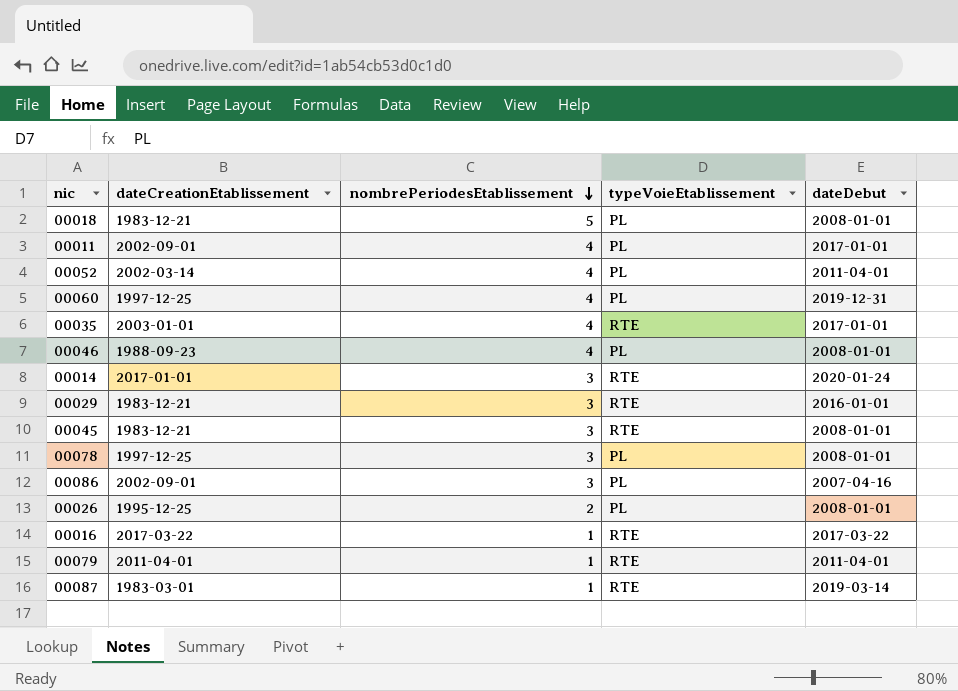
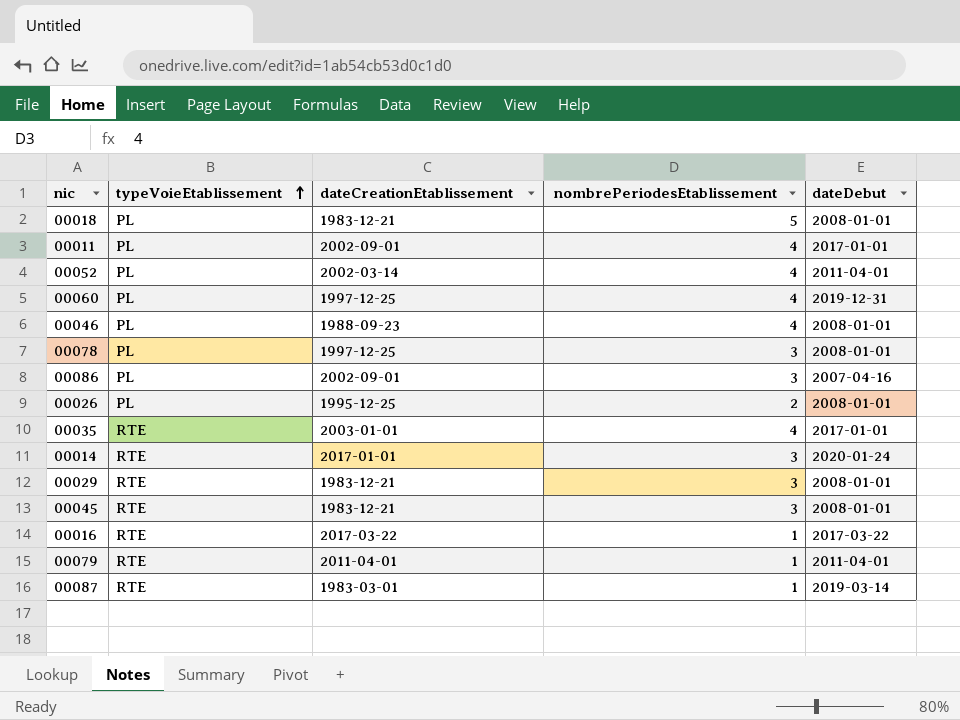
row order: nombrePeriodesEtablissement descending -> typeVoieEtablissement ascending
column typeVoieEtablissement | position: 4 -> 2
00029 | dateDebut: 2016-01-01 -> 2008-01-01

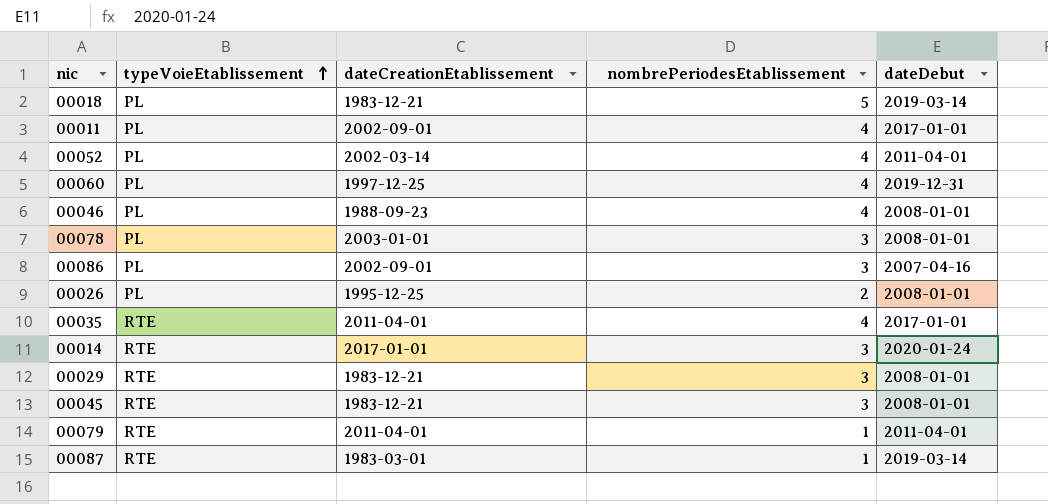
row 00016: RTE | 2017-03-22 | 1 | 2017-03-22 -> none
00018 | dateDebut: 2008-01-01 -> 2019-03-14
00078 | dateCreationEtablissement: 1997-12-25 -> 2003-01-01
00035 | dateCreationEtablissement: 2003-01-01 -> 2011-04-01

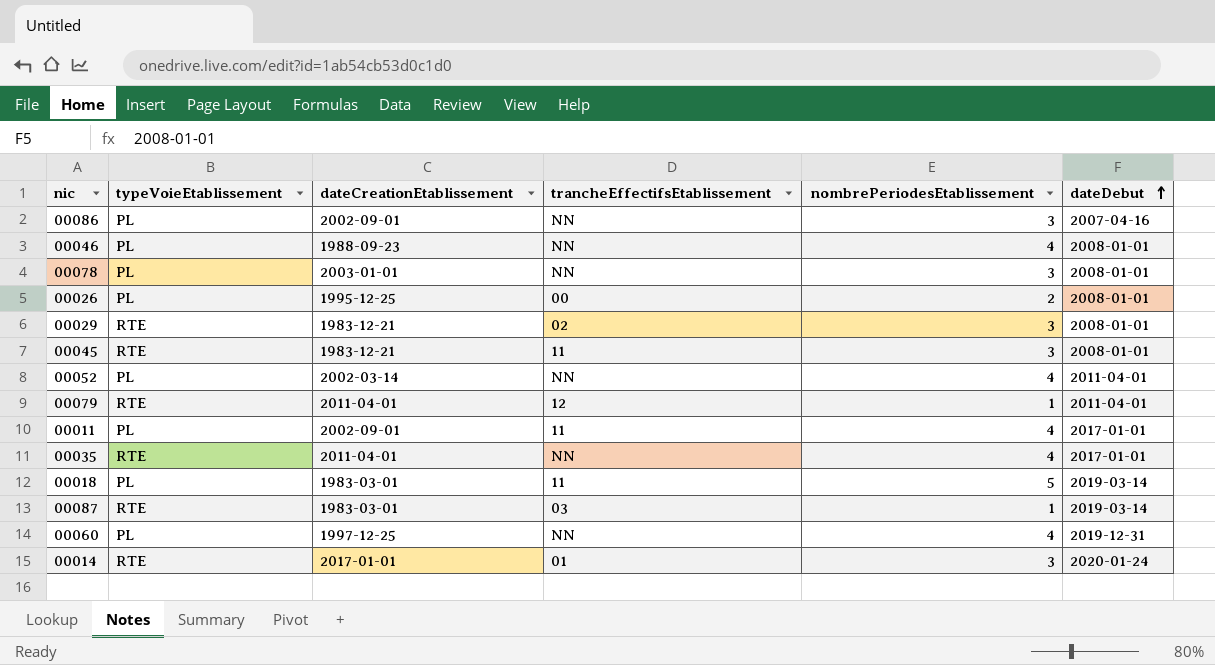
row order: typeVoieEtablissement ascending -> dateDebut ascending
column trancheEffectifsEtablissement | position: none -> 4
00018 | dateCreationEtablissement: 1983-12-21 -> 1983-03-01

